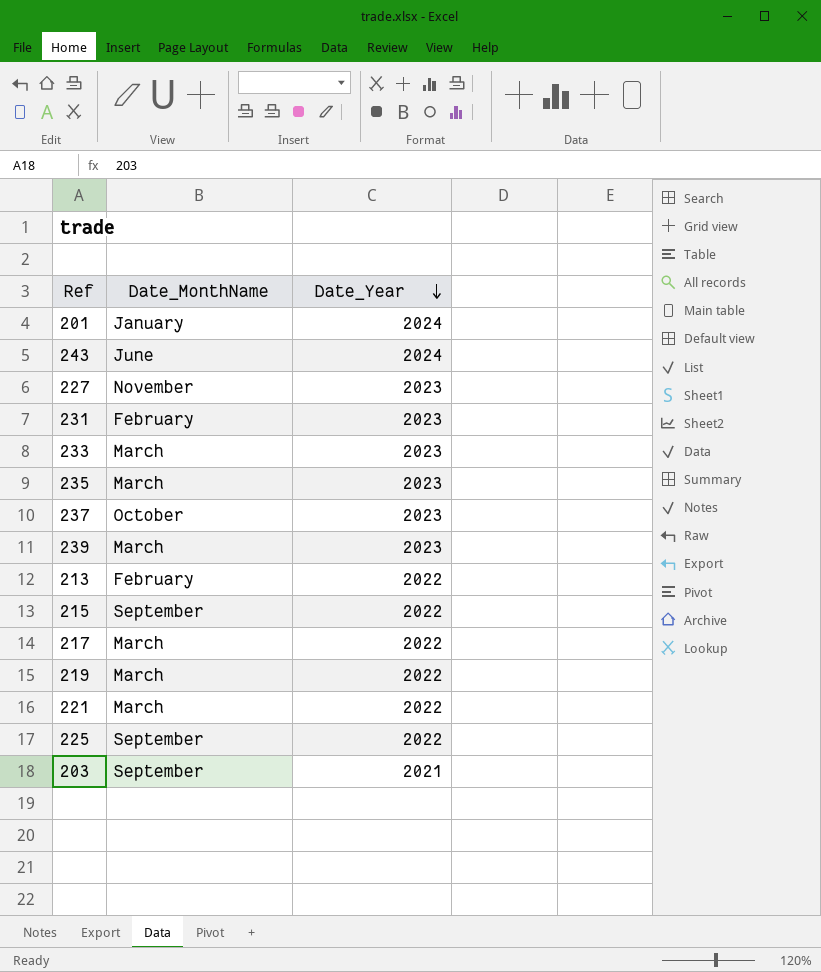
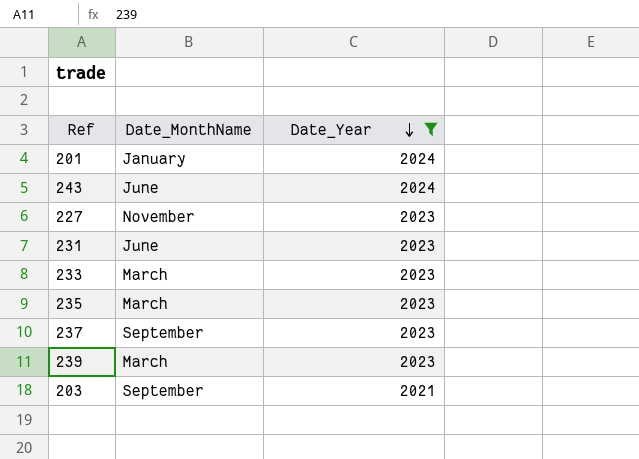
filter: none -> Date_Year != 2022
231 | Date_MonthName: February -> June
237 | Date_MonthName: October -> September

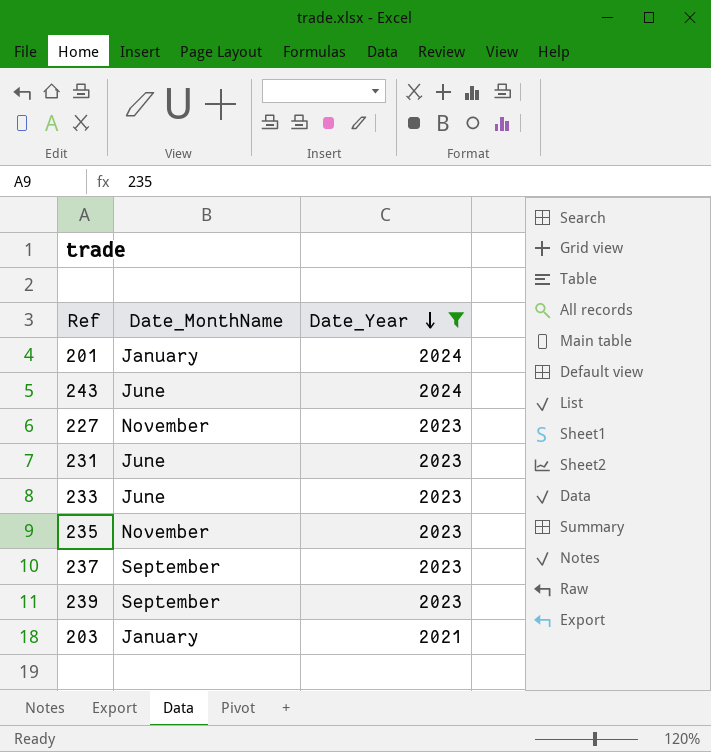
233 | Date_MonthName: March -> June
235 | Date_MonthName: March -> November
239 | Date_MonthName: March -> September
203 | Date_MonthName: September -> January

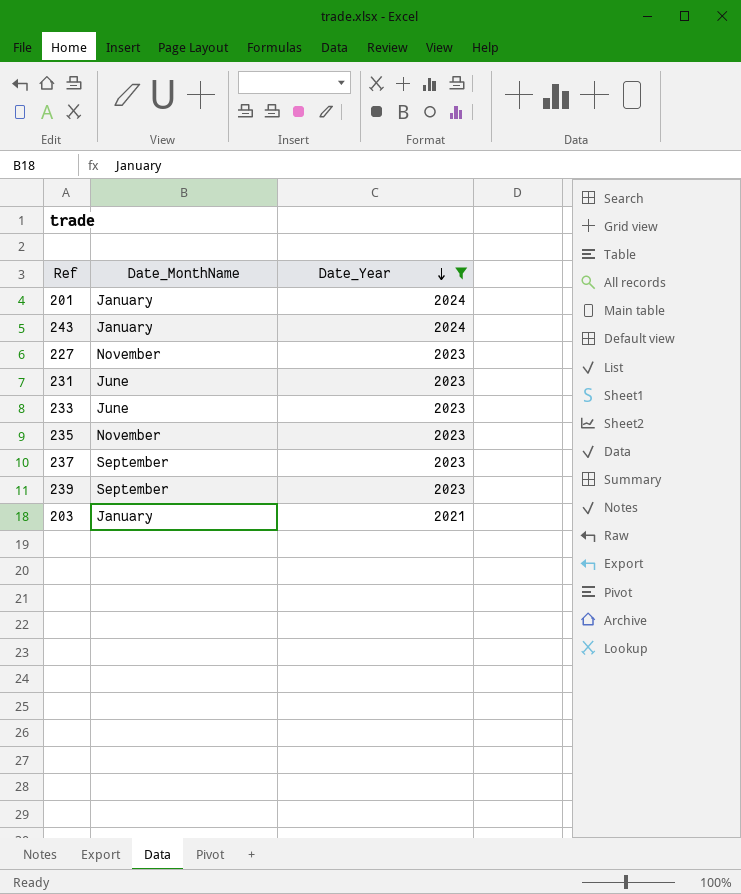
243 | Date_MonthName: June -> January

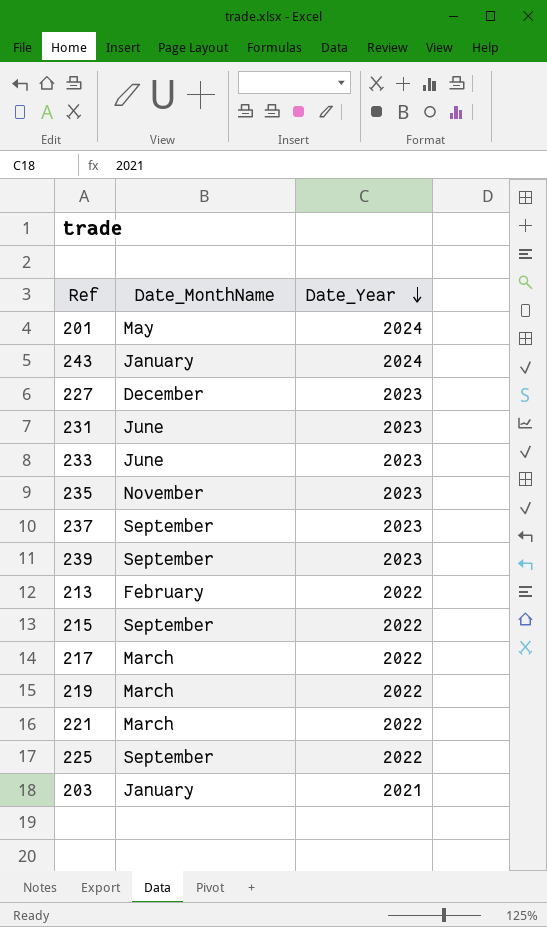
filter: Date_Year != 2022 -> none
201 | Date_MonthName: January -> May
227 | Date_MonthName: November -> December

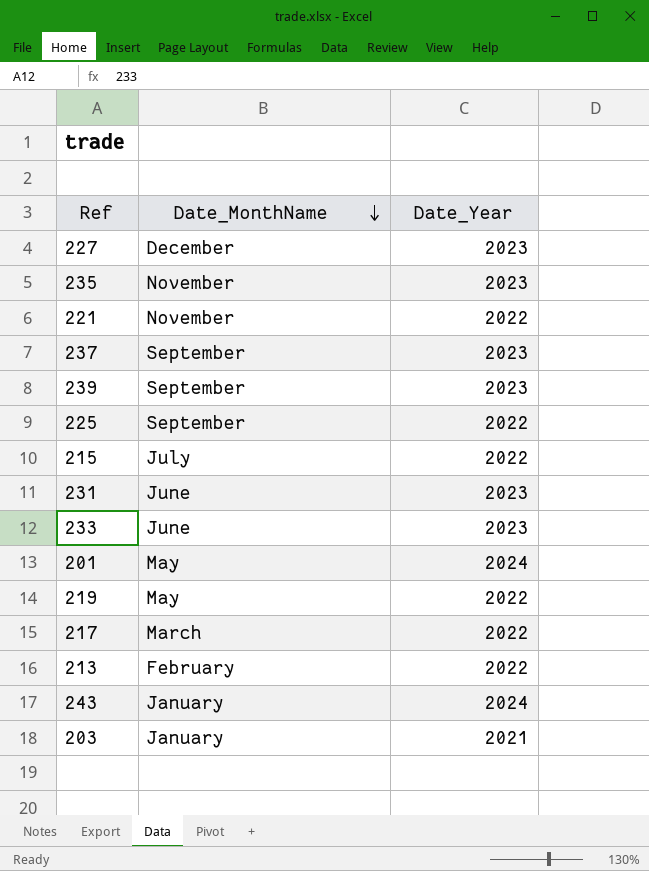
row order: Date_Year descending -> Date_MonthName descending
221 | Date_MonthName: March -> November
215 | Date_MonthName: September -> July
219 | Date_MonthName: March -> May

